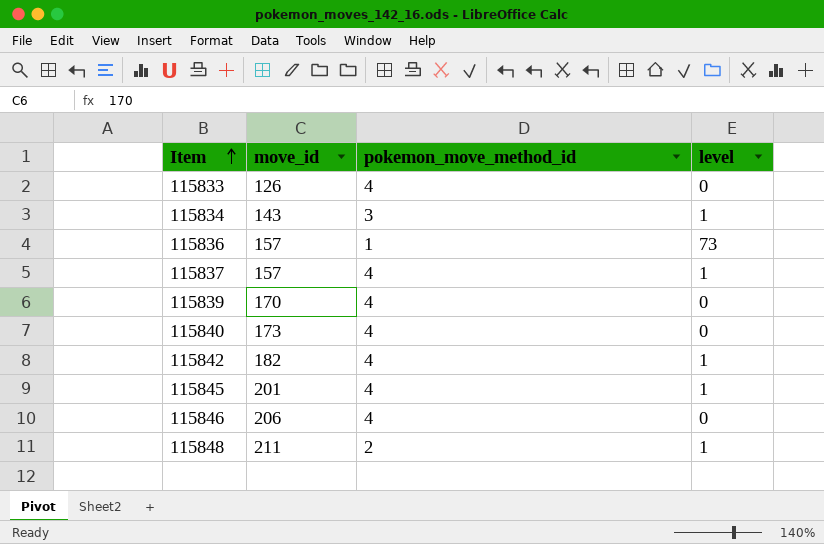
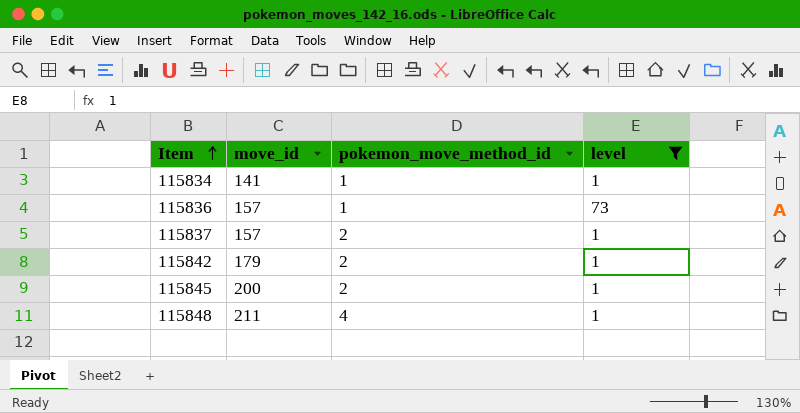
filter: none -> level != 0
115834 | move_id: 143 -> 141
115834 | pokemon_move_method_id: 3 -> 1
115837 | pokemon_move_method_id: 4 -> 2
115842 | move_id: 182 -> 179
115842 | pokemon_move_method_id: 4 -> 2
115845 | move_id: 201 -> 200
115845 | pokemon_move_method_id: 4 -> 2
115848 | pokemon_move_method_id: 2 -> 4

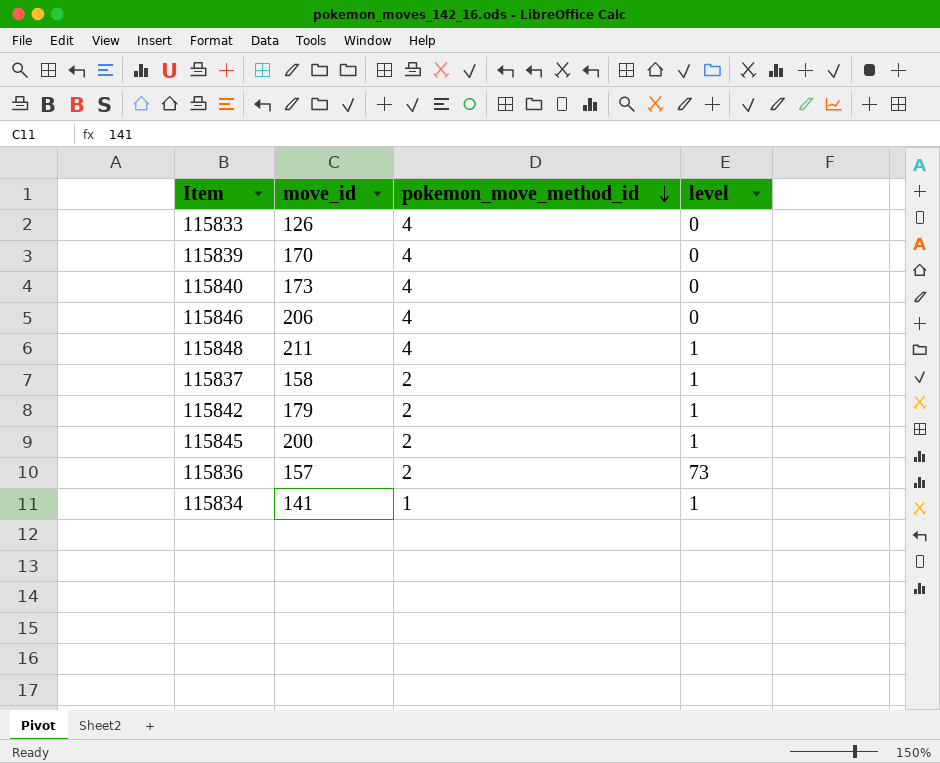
filter: level != 0 -> none
row order: Item ascending -> pokemon_move_method_id descending
115837 | move_id: 157 -> 158
115836 | pokemon_move_method_id: 1 -> 2

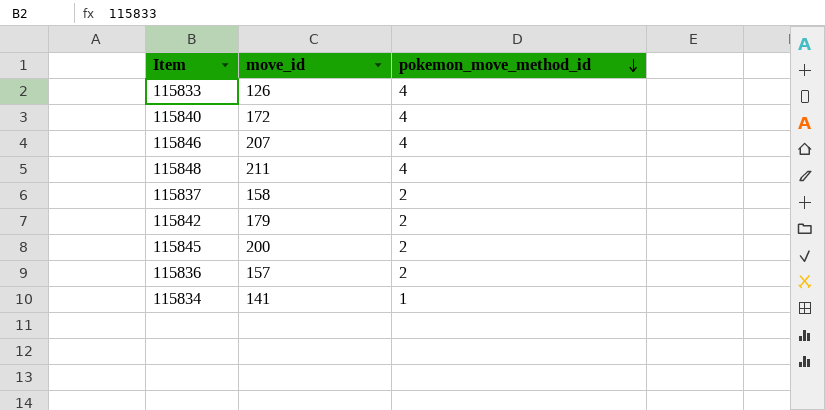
column level | position: 4 -> none
row 115839: 170 | 4 | 0 -> none
115840 | move_id: 173 -> 172
115846 | move_id: 206 -> 207

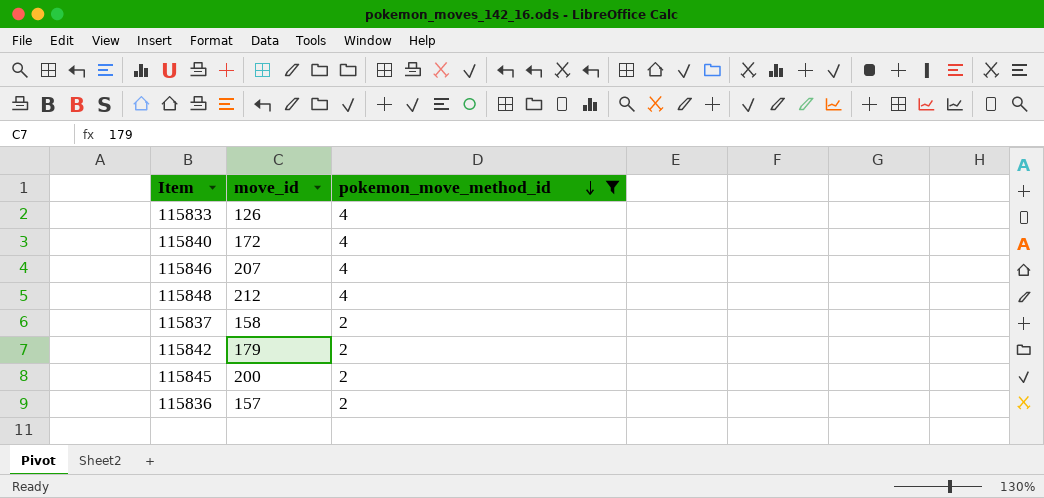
filter: none -> pokemon_move_method_id != 1
115848 | move_id: 211 -> 212

